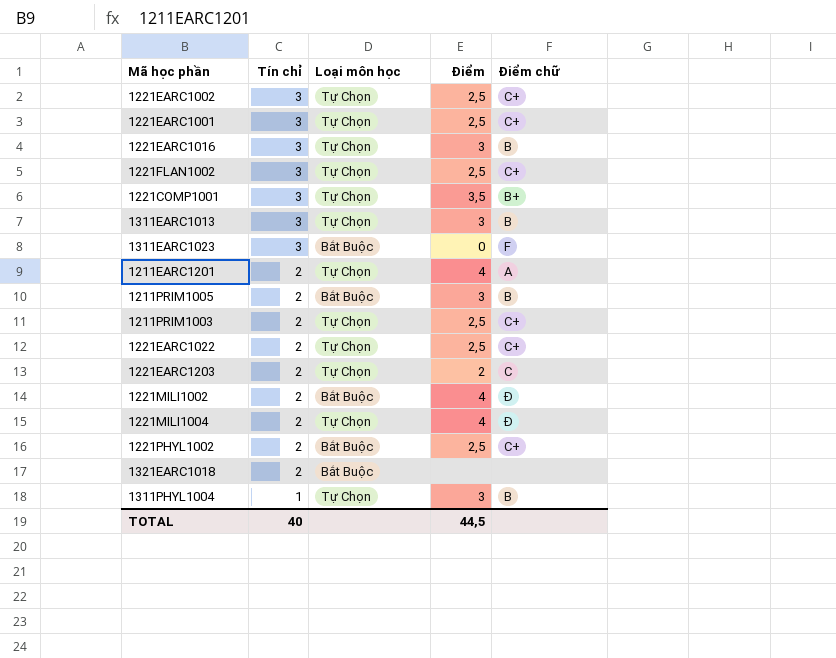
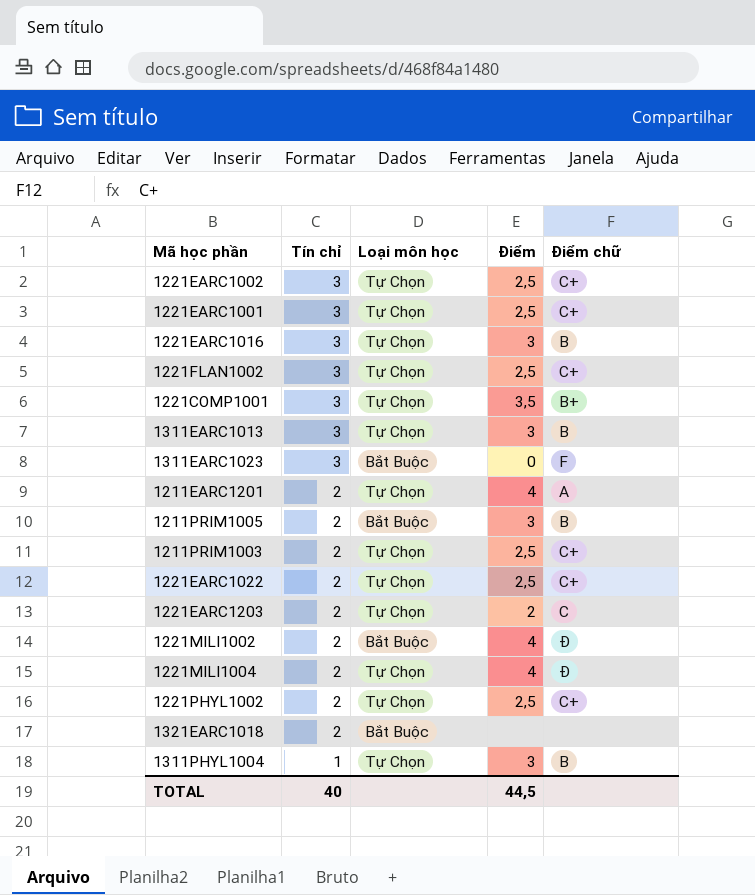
1221PHYL1002 | Loại môn học: Bắt Buộc -> Tự Chọn

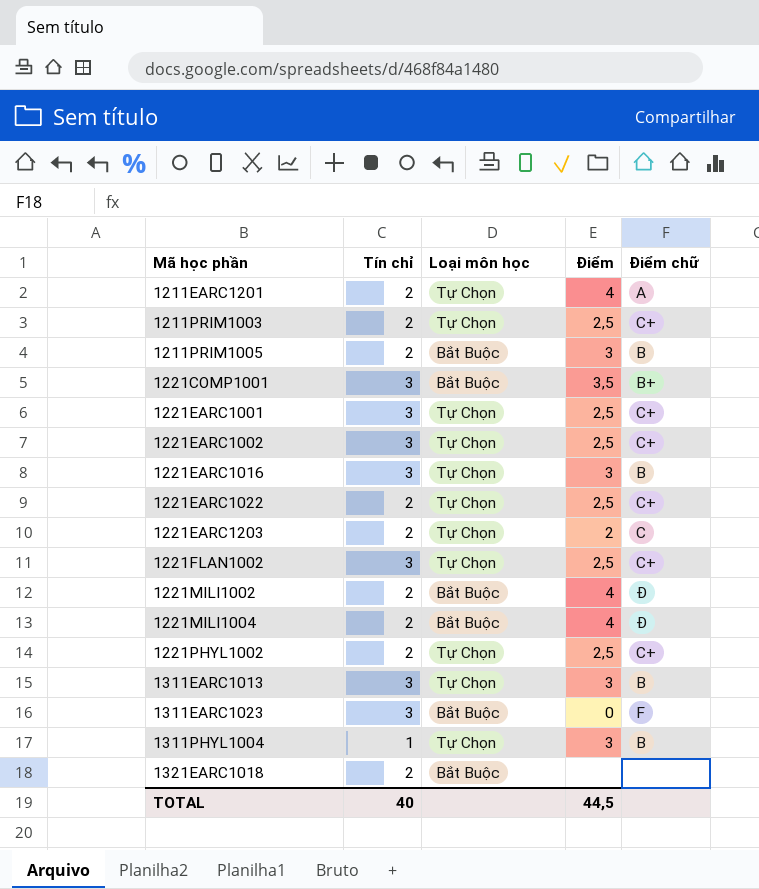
row order: Tín chỉ descending -> Mã học phần ascending
1221COMP1001 | Loại môn học: Tự Chọn -> Bắt Buộc
1221MILI1004 | Loại môn học: Tự Chọn -> Bắt Buộc

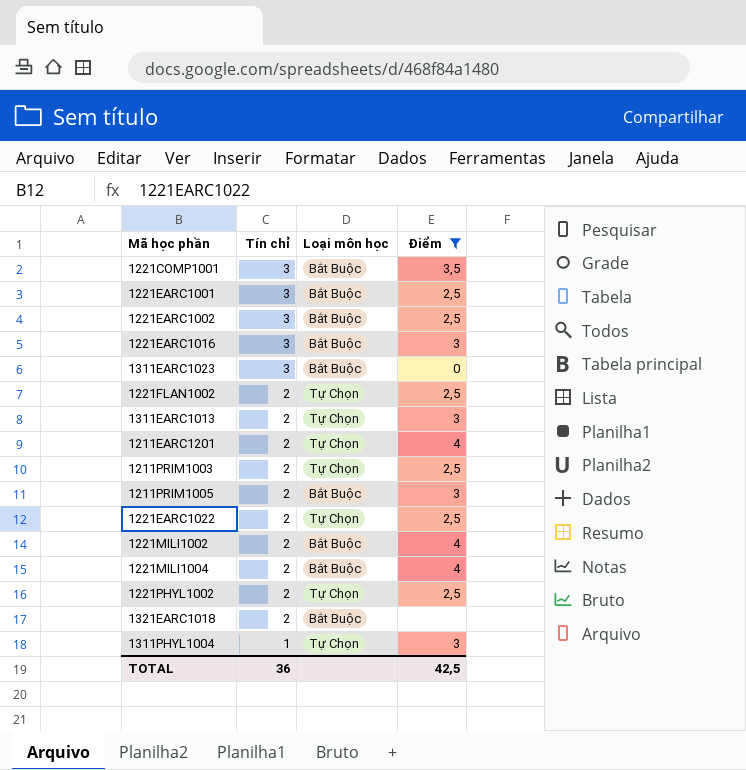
filter: none -> Điểm != 2
row order: Mã học phần ascending -> Tín chỉ descending
column Điểm chữ | position: 5 -> none
1221EARC1001 | Loại môn học: Tự Chọn -> Bắt Buộc
1221EARC1002 | Loại môn học: Tự Chọn -> Bắt Buộc
1221EARC1016 | Loại môn học: Tự Chọn -> Bắt Buộc
1221FLAN1002 | Tín chỉ: 3 -> 2
1311EARC1013 | Tín chỉ: 3 -> 2
TOTAL | Tín chỉ: 40 -> 36
TOTAL | Điểm: 44,5 -> 42,5

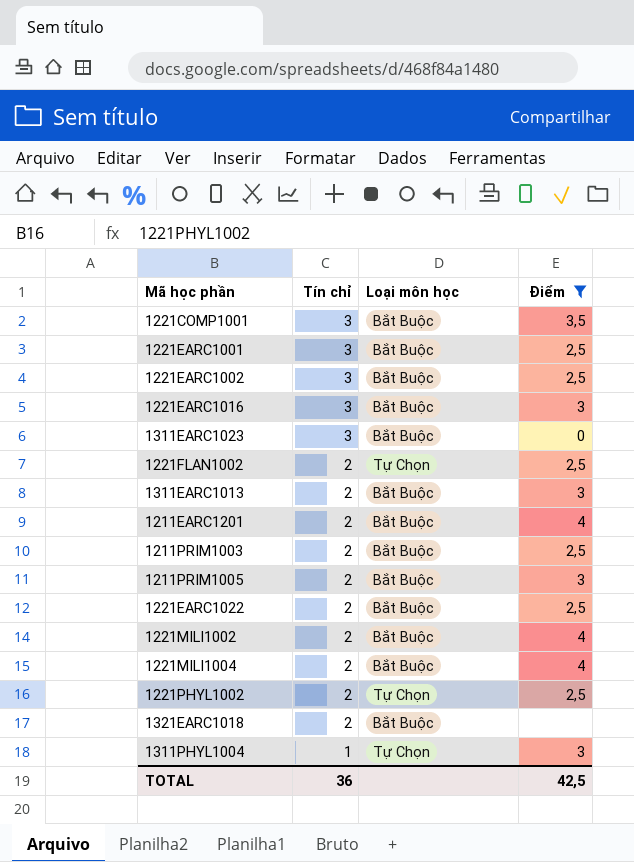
1311EARC1013 | Loại môn học: Tự Chọn -> Bắt Buộc
1211EARC1201 | Loại môn học: Tự Chọn -> Bắt Buộc
1211PRIM1003 | Loại môn học: Tự Chọn -> Bắt Buộc
1221EARC1022 | Loại môn học: Tự Chọn -> Bắt Buộc

